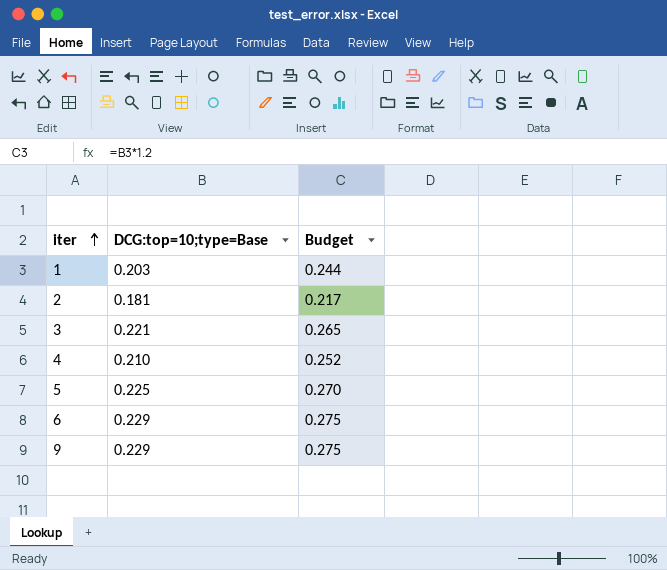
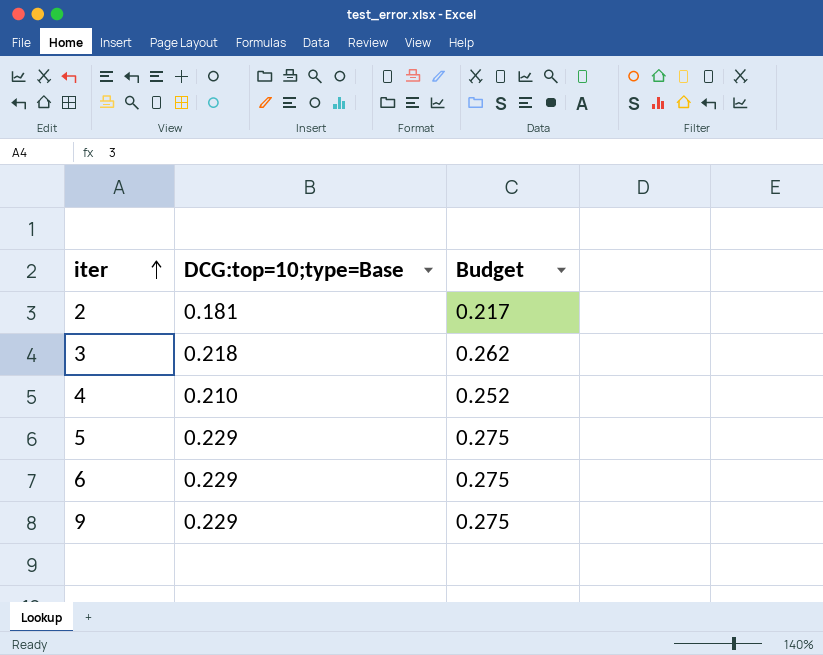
row 1: 0.203 | 0.244 -> none
3 | DCG:top=10;type=Base: 0.221 -> 0.218
3 | Budget: 0.265 -> 0.262
5 | DCG:top=10;type=Base: 0.225 -> 0.229
5 | Budget: 0.270 -> 0.275

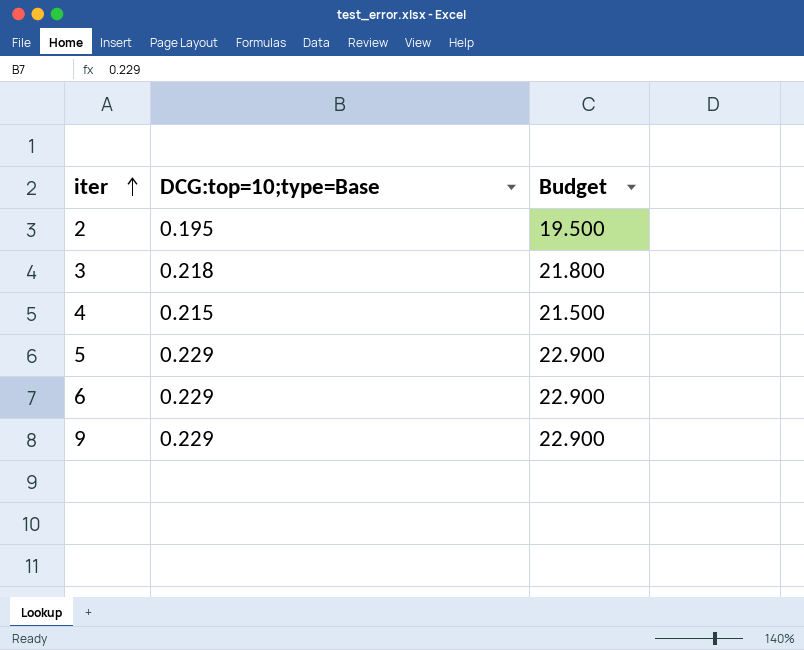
column Budget | formula: [DCG:top=10;type=Base] * 1.2 -> [DCG:top=10;type=Base] * 100
2 | DCG:top=10;type=Base: 0.181 -> 0.195
4 | DCG:top=10;type=Base: 0.210 -> 0.215

